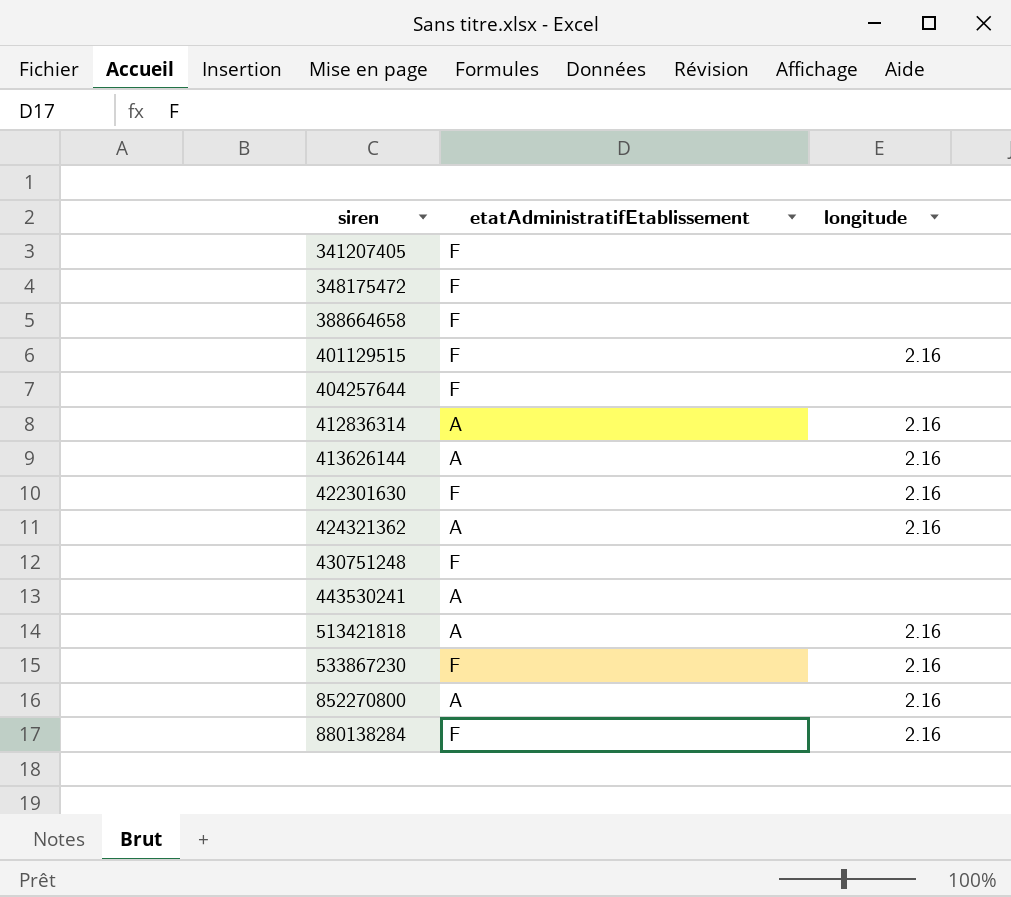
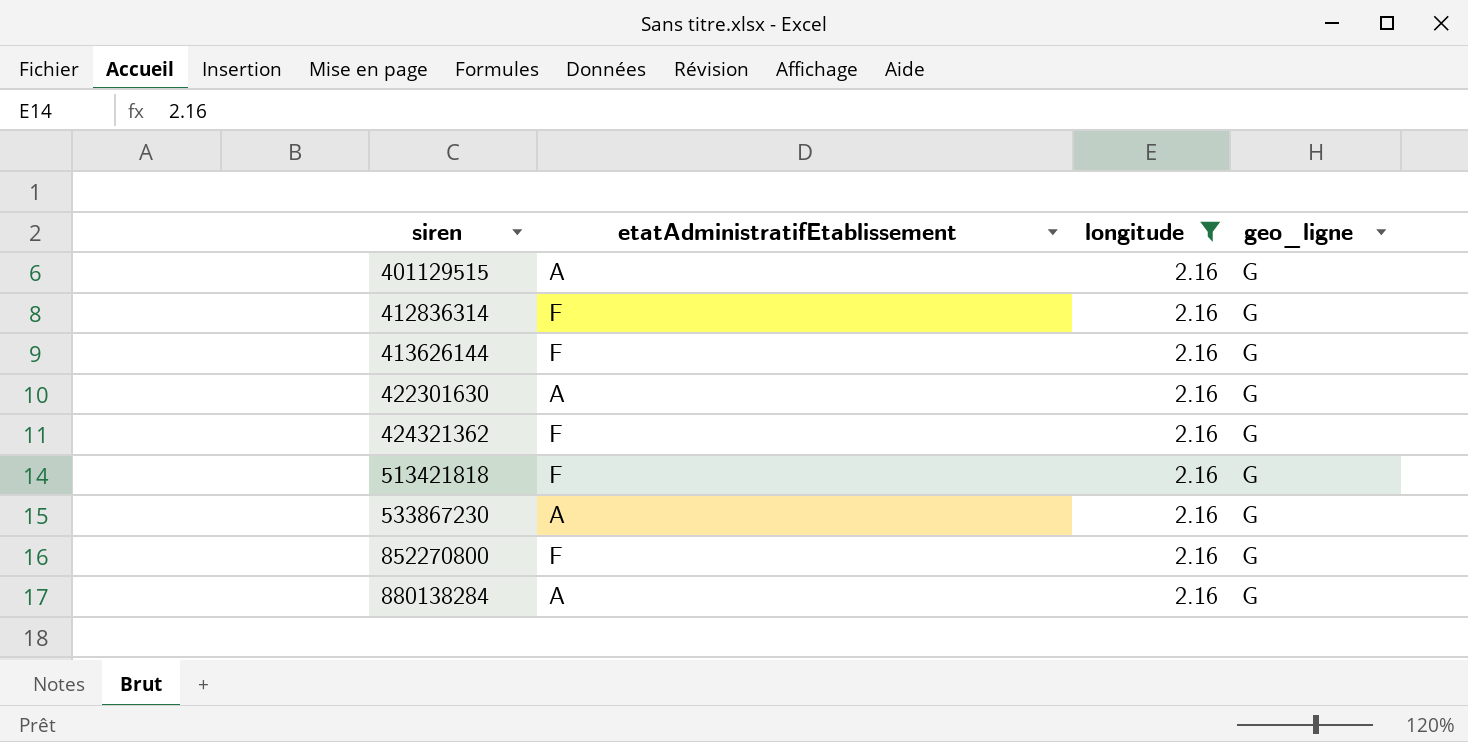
filter: none -> longitude = 2.16
column geo_ligne | position: none -> 4
401129515 | etatAdministratifEtablissement: F -> A
412836314 | etatAdministratifEtablissement: A -> F
413626144 | etatAdministratifEtablissement: A -> F
422301630 | etatAdministratifEtablissement: F -> A
424321362 | etatAdministratifEtablissement: A -> F
513421818 | etatAdministratifEtablissement: A -> F
533867230 | etatAdministratifEtablissement: F -> A
852270800 | etatAdministratifEtablissement: A -> F
880138284 | etatAdministratifEtablissement: F -> A

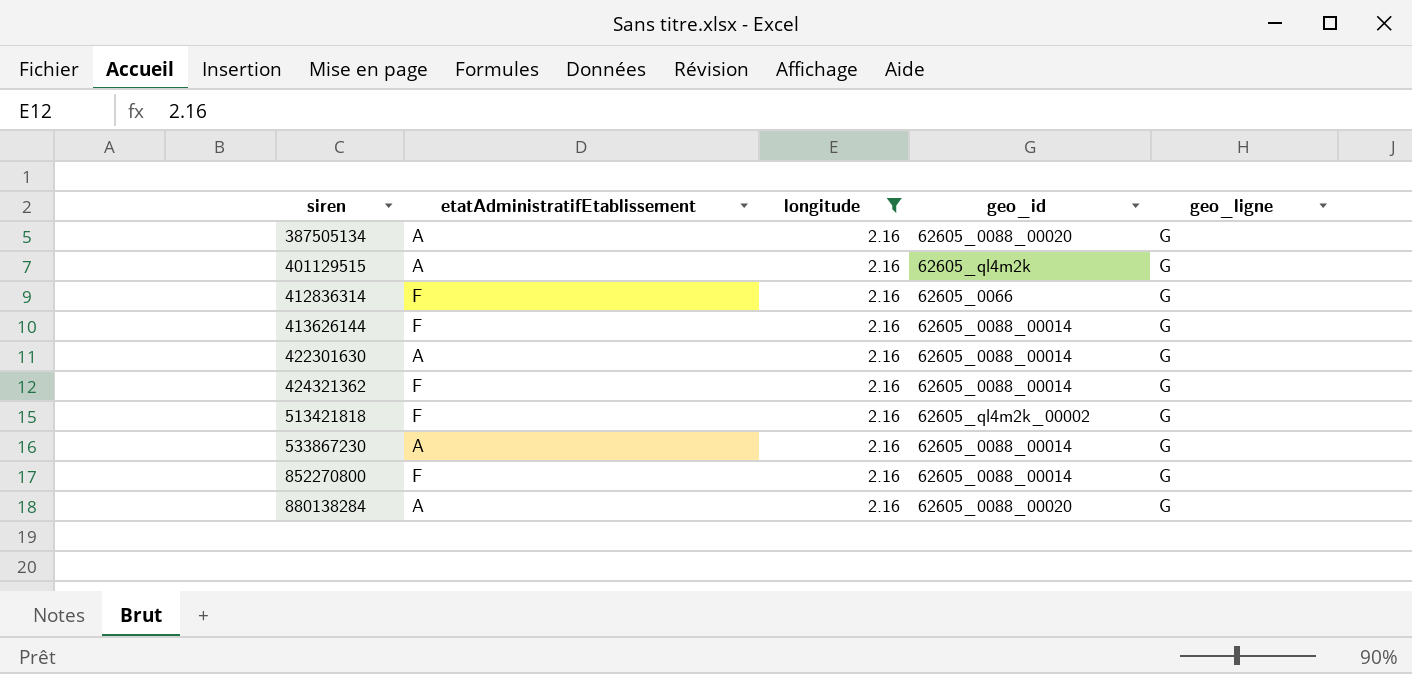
column geo_id | position: none -> 4
row 387505134: none -> A | 2.16 | 62605_0088_00020 | G

